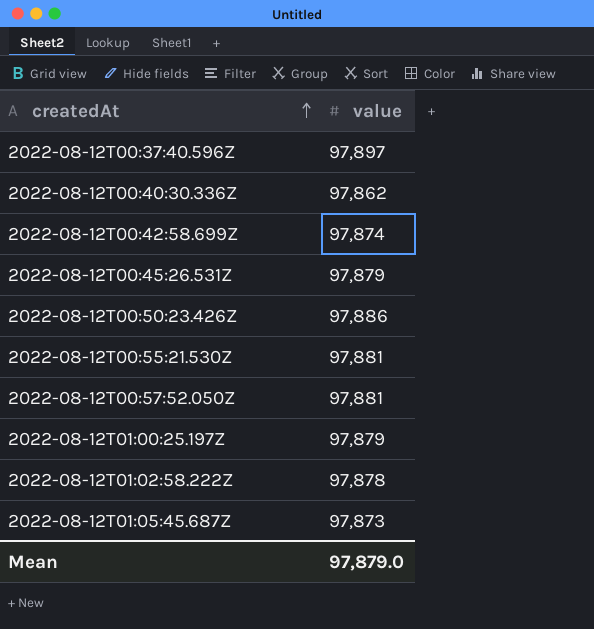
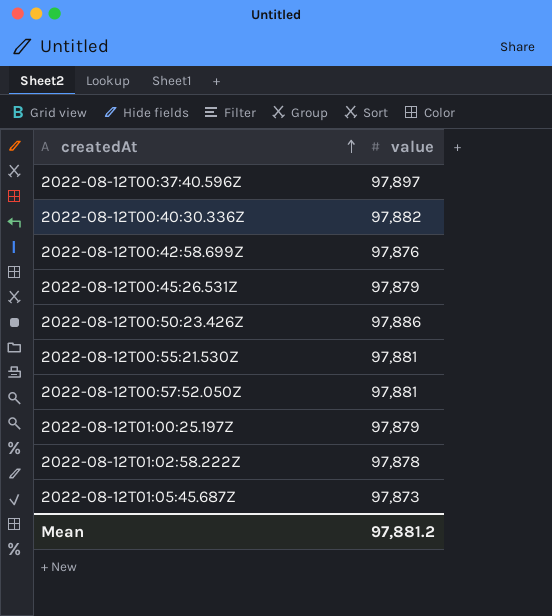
2022-08-12T00:40:30.336Z | value: 97,862 -> 97,882
2022-08-12T00:42:58.699Z | value: 97,874 -> 97,876
Mean | value: 97,879.0 -> 97,881.2

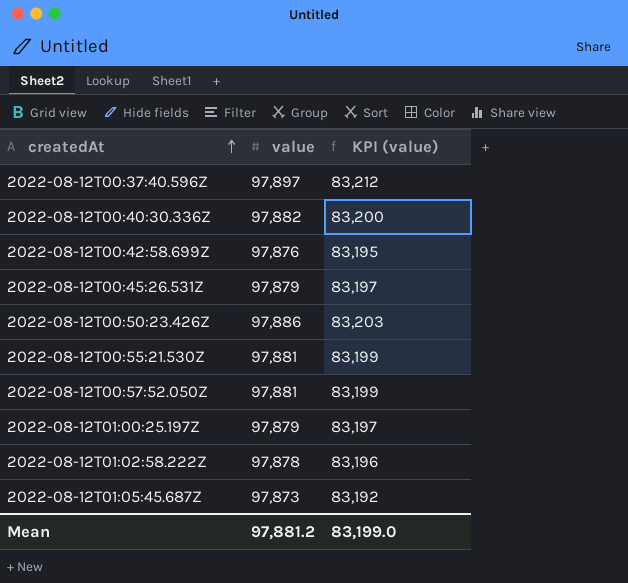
column KPI (value) | formula: none -> [value] * 0.85

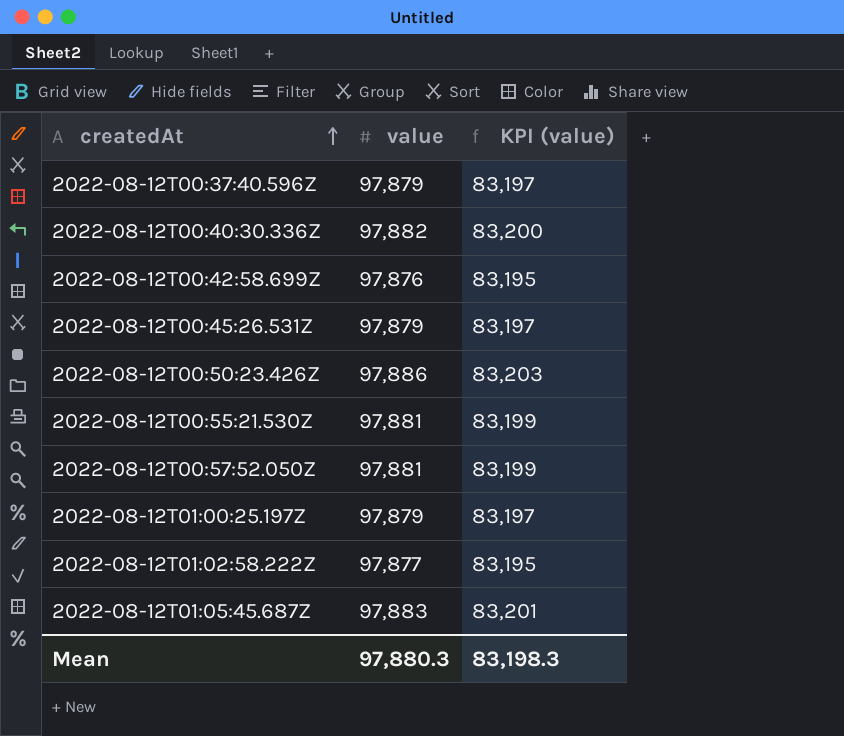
2022-08-12T00:37:40.596Z | value: 97,897 -> 97,879
2022-08-12T00:37:40.596Z | KPI (value): 83,212 -> 83,197
2022-08-12T01:02:58.222Z | value: 97,878 -> 97,877
2022-08-12T01:02:58.222Z | KPI (value): 83,196 -> 83,195
2022-08-12T01:05:45.687Z | value: 97,873 -> 97,883
2022-08-12T01:05:45.687Z | KPI (value): 83,192 -> 83,201
Mean | value: 97,881.2 -> 97,880.3
Mean | KPI (value): 83,199.0 -> 83,198.3

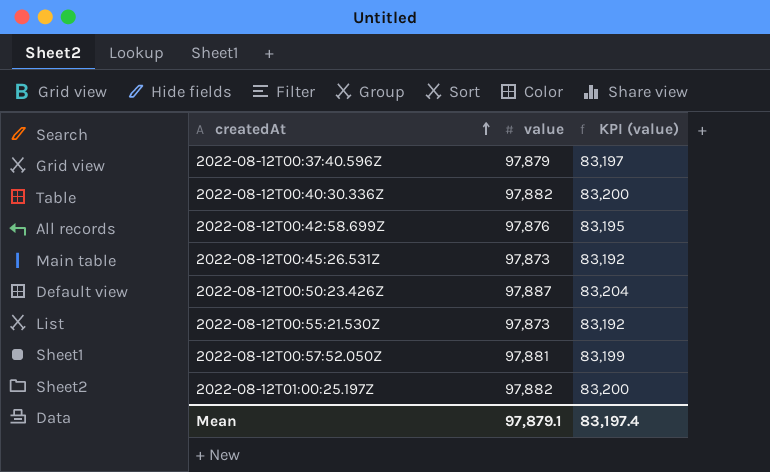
row 2022-08-12T01:02:58.222Z: 97,877 | 83,195 -> none
row 2022-08-12T01:05:45.687Z: 97,883 | 83,201 -> none
2022-08-12T00:45:26.531Z | value: 97,879 -> 97,873
2022-08-12T00:45:26.531Z | KPI (value): 83,197 -> 83,192
2022-08-12T00:50:23.426Z | value: 97,886 -> 97,887
2022-08-12T00:50:23.426Z | KPI (value): 83,203 -> 83,204
2022-08-12T00:55:21.530Z | value: 97,881 -> 97,873
2022-08-12T00:55:21.530Z | KPI (value): 83,199 -> 83,192
2022-08-12T01:00:25.197Z | value: 97,879 -> 97,882
2022-08-12T01:00:25.197Z | KPI (value): 83,197 -> 83,200
Mean | value: 97,880.3 -> 97,879.1
Mean | KPI (value): 83,198.3 -> 83,197.4

